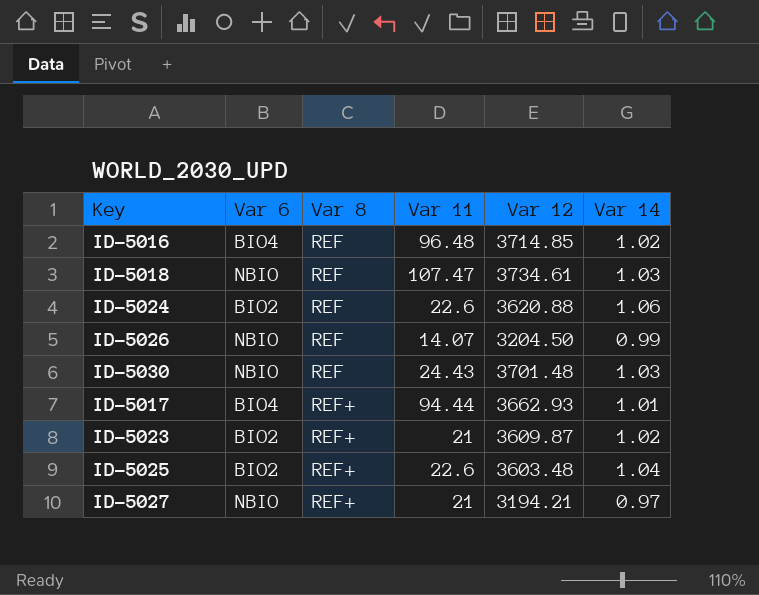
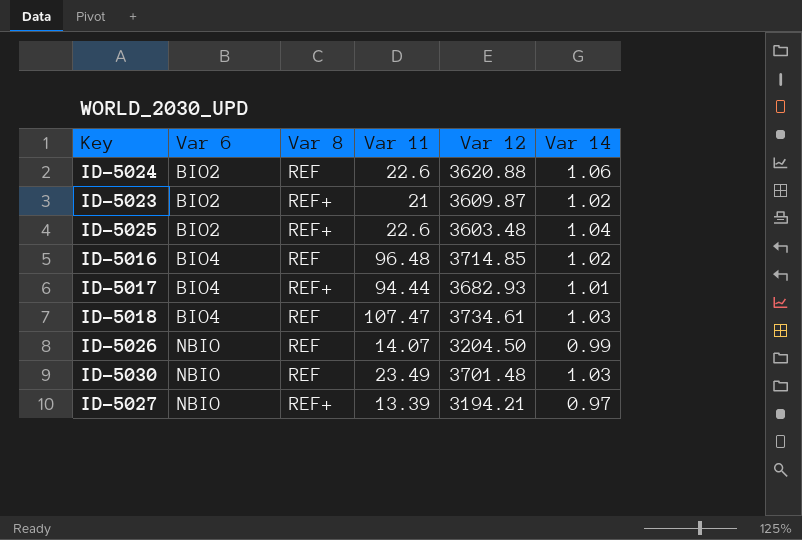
row order: Var 8 ascending -> Var 6 ascending
ID-5017 | Var 12: 3662.93 -> 3682.93
ID-5018 | Var 6: NBIO -> BIO4
ID-5030 | Var 11: 24.43 -> 23.49
ID-5027 | Var 11: 21 -> 13.39

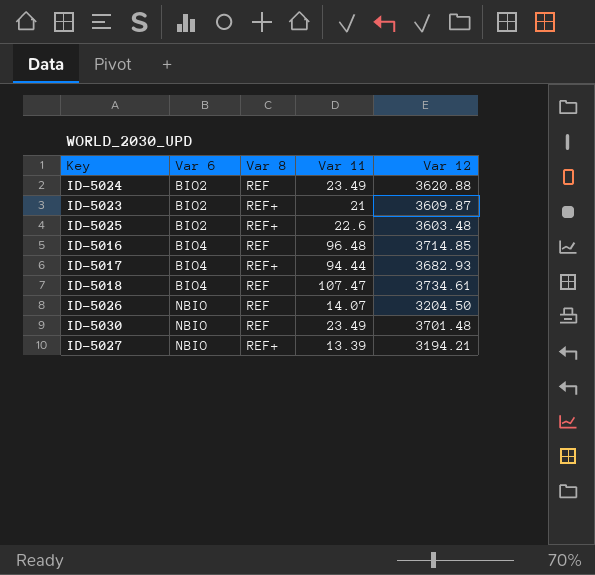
column Var 14 | position: 6 -> none
ID-5024 | Var 11: 22.6 -> 23.49

